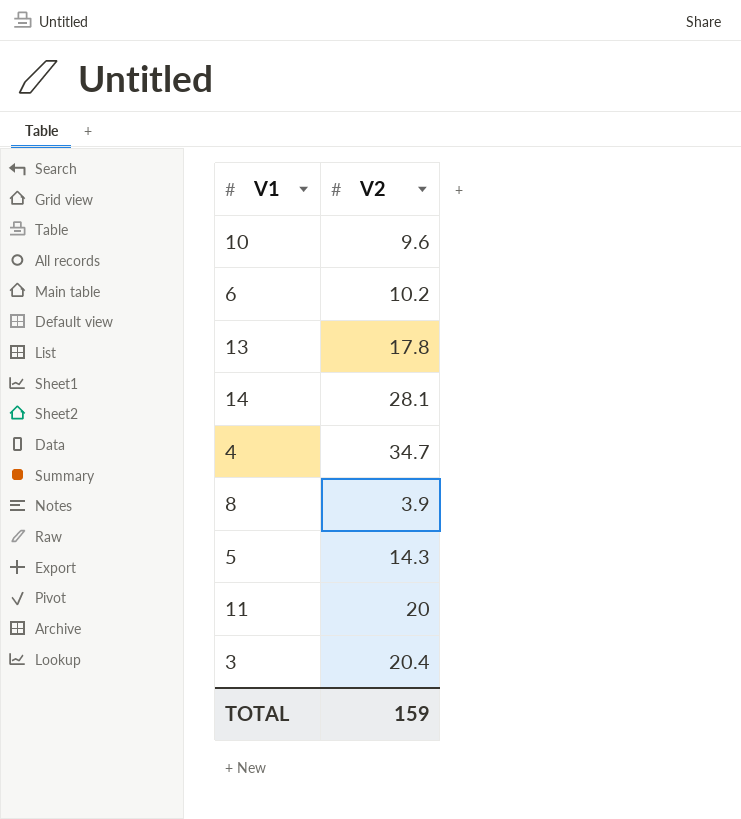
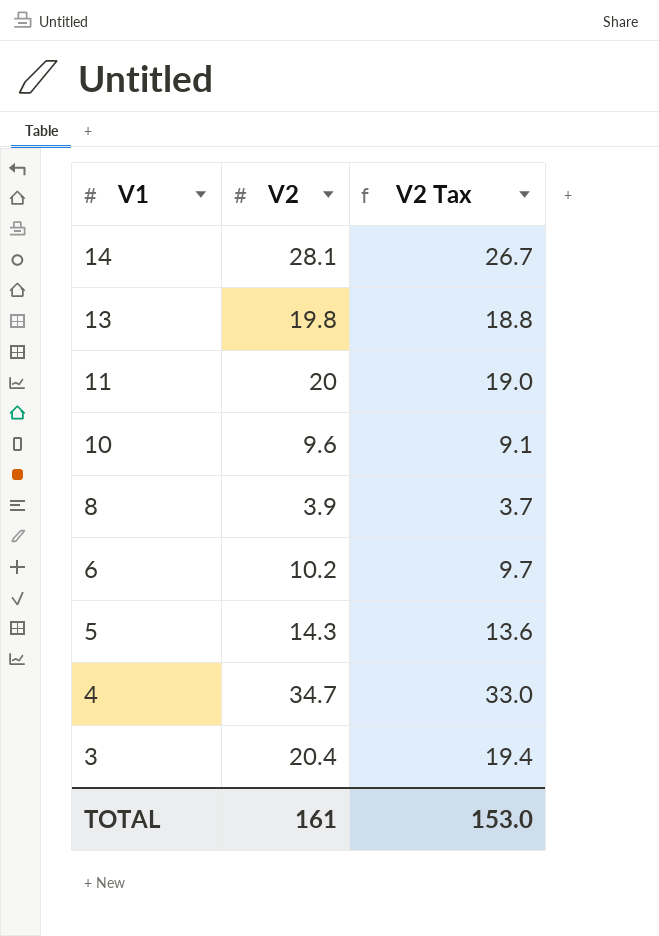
row order: none -> V1 descending
column V2 Tax | formula: none -> [V2] * 0.95
13 | V2: 17.8 -> 19.8
TOTAL | V2: 159 -> 161

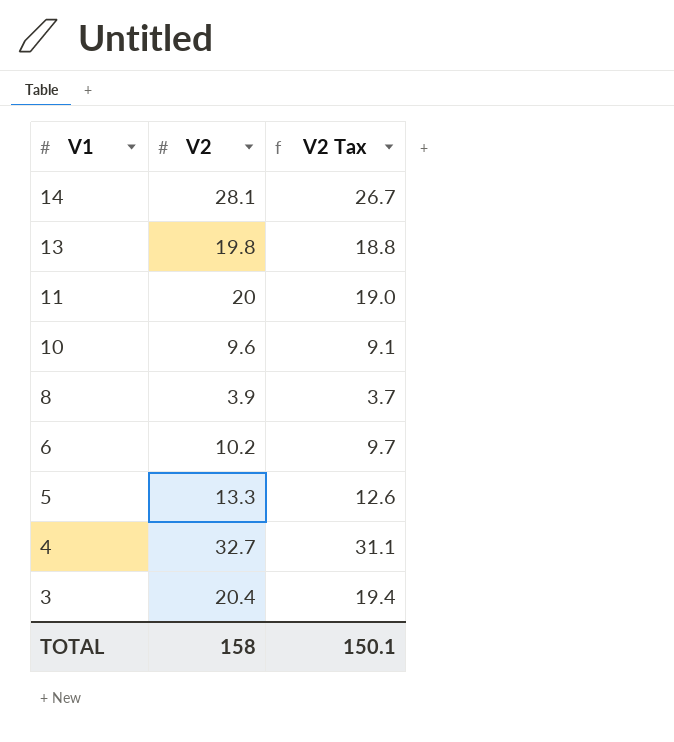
5 | V2: 14.3 -> 13.3
5 | V2 Tax: 13.6 -> 12.6
4 | V2: 34.7 -> 32.7
4 | V2 Tax: 33.0 -> 31.1
TOTAL | V2: 161 -> 158
TOTAL | V2 Tax: 153.0 -> 150.1

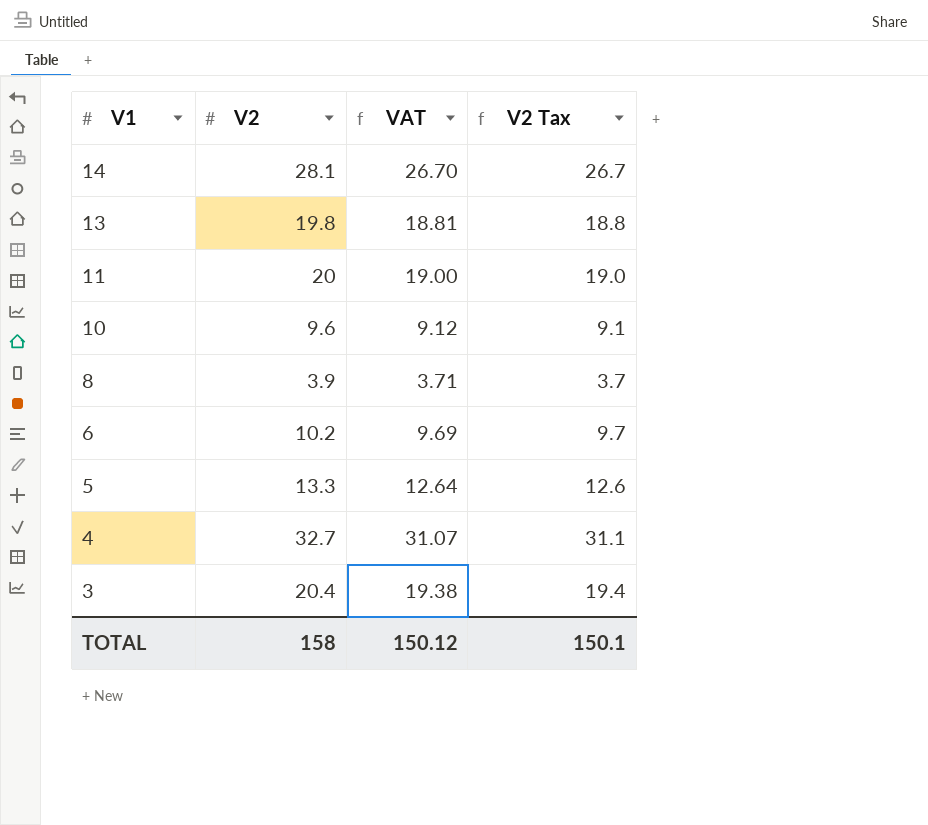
column VAT | formula: none -> [V2] * 0.95

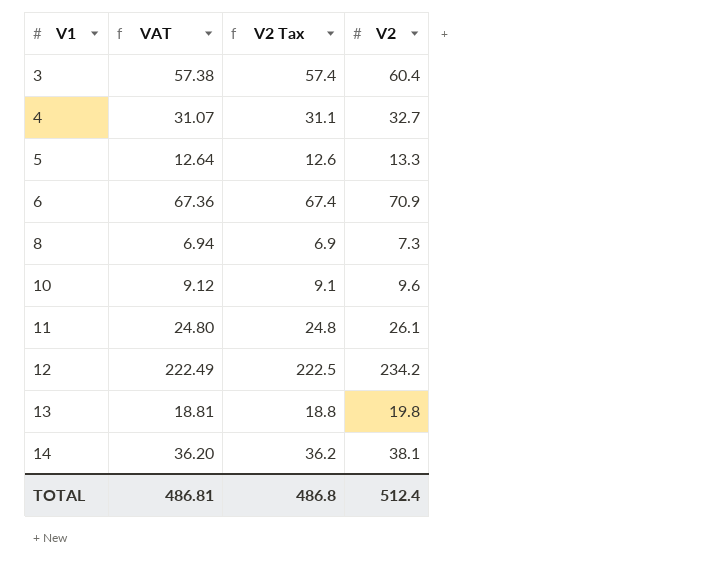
row order: V1 descending -> V1 ascending
column V2 | position: 2 -> 4
3 | VAT: 19.38 -> 57.38
3 | V2 Tax: 19.4 -> 57.4
3 | V2: 20.4 -> 60.4
6 | VAT: 9.69 -> 67.36
6 | V2 Tax: 9.7 -> 67.4
6 | V2: 10.2 -> 70.9
8 | VAT: 3.71 -> 6.94
8 | V2 Tax: 3.7 -> 6.9
8 | V2: 3.9 -> 7.3
11 | VAT: 19.00 -> 24.80
11 | V2 Tax: 19.0 -> 24.8
11 | V2: 20 -> 26.1
row 12: none -> 222.49 | 222.5 | 234.2
14 | VAT: 26.70 -> 36.20
14 | V2 Tax: 26.7 -> 36.2
14 | V2: 28.1 -> 38.1
TOTAL | VAT: 150.12 -> 486.81
TOTAL | V2 Tax: 150.1 -> 486.8
TOTAL | V2: 158 -> 512.4

